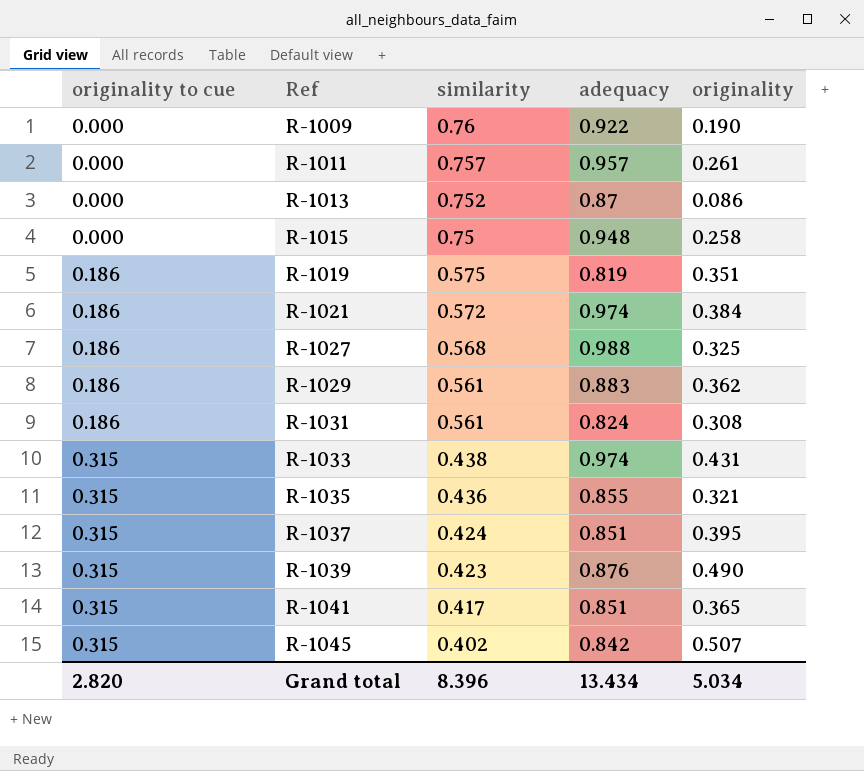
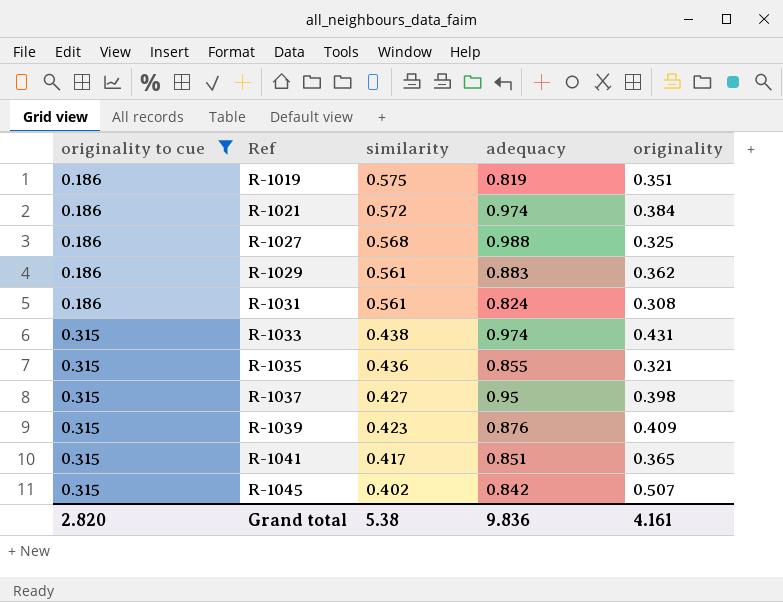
filter: none -> originality to cue != 0.000
R-1037 | similarity: 0.424 -> 0.427
R-1037 | adequacy: 0.851 -> 0.95
R-1037 | originality: 0.395 -> 0.398
R-1039 | originality: 0.490 -> 0.409
Grand total | similarity: 8.396 -> 5.38
Grand total | adequacy: 13.434 -> 9.836
Grand total | originality: 5.034 -> 4.161

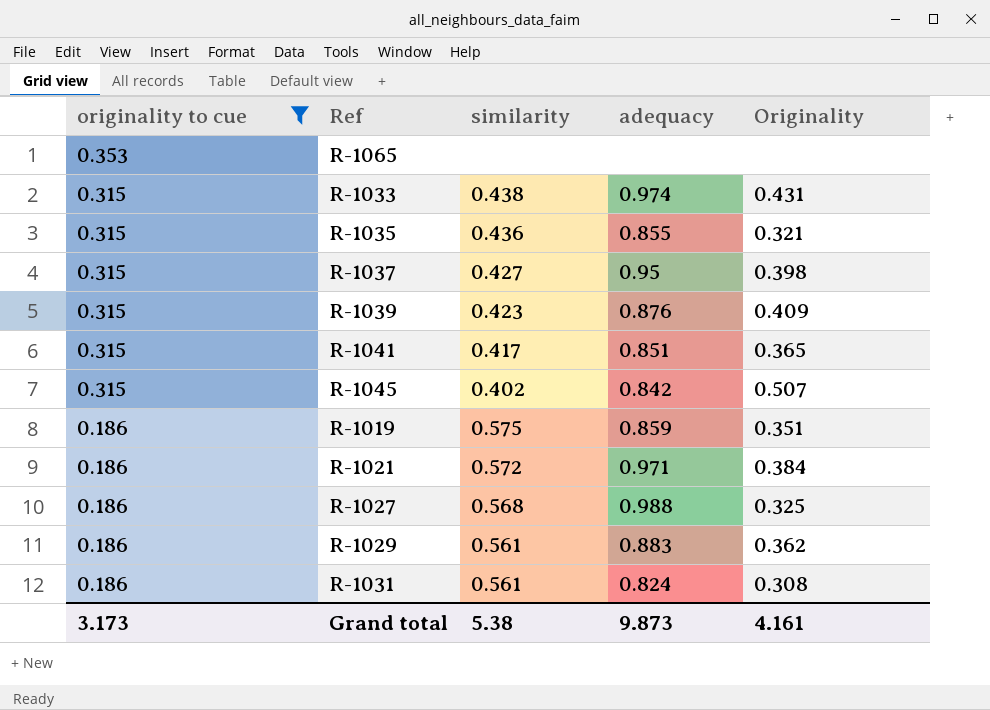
row order: originality to cue ascending -> originality to cue descending
column name: originality -> Originality
row R-1065: none -> 0.353 | none | none | none
R-1019 | adequacy: 0.819 -> 0.859
R-1021 | adequacy: 0.974 -> 0.971
Grand total | originality to cue: 2.820 -> 3.173
Grand total | adequacy: 9.836 -> 9.873

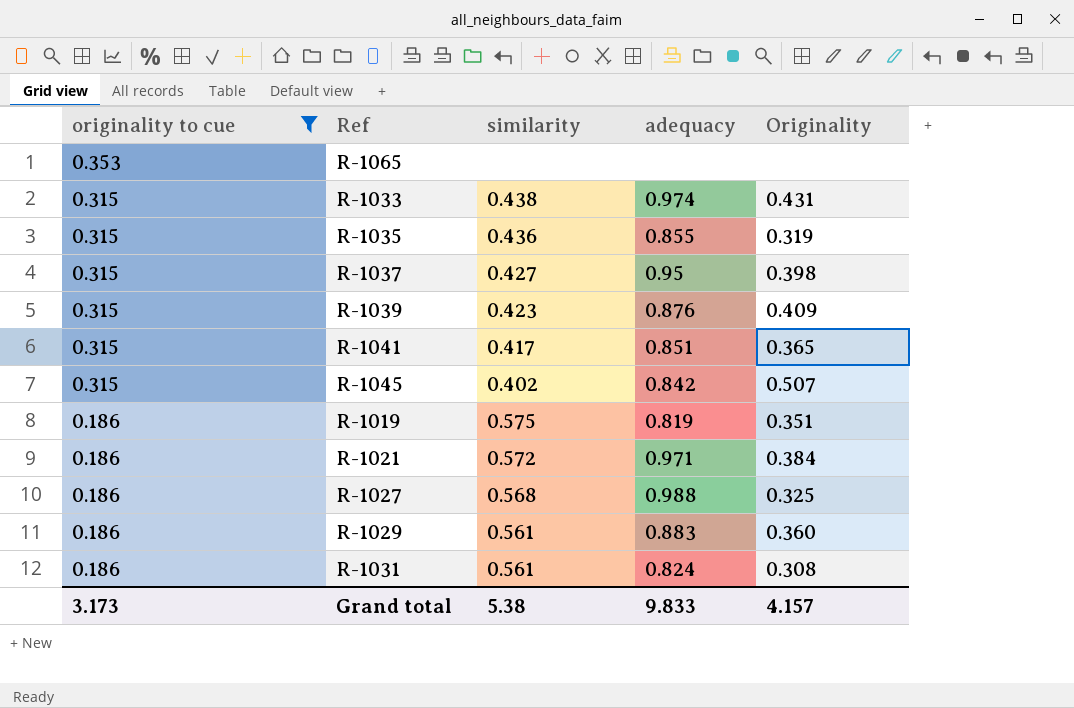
R-1035 | Originality: 0.321 -> 0.319
R-1019 | adequacy: 0.859 -> 0.819
R-1029 | Originality: 0.362 -> 0.360
Grand total | adequacy: 9.873 -> 9.833
Grand total | Originality: 4.161 -> 4.157

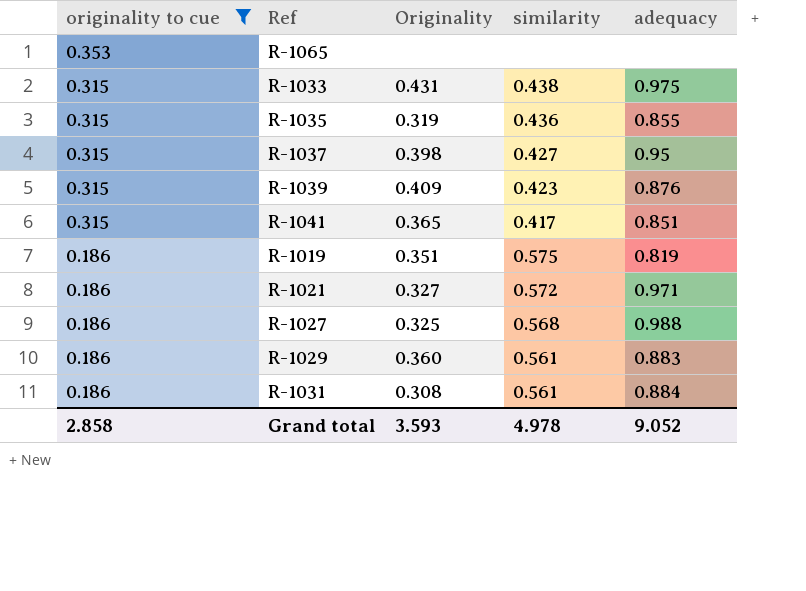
column Originality | position: 5 -> 3
row R-1045: 0.315 | 0.402 | 0.842 | 0.507 -> none
R-1033 | adequacy: 0.974 -> 0.975
R-1021 | Originality: 0.384 -> 0.327
R-1031 | adequacy: 0.824 -> 0.884
Grand total | originality to cue: 3.173 -> 2.858
Grand total | Originality: 4.157 -> 3.593
Grand total | similarity: 5.38 -> 4.978
Grand total | adequacy: 9.833 -> 9.052

